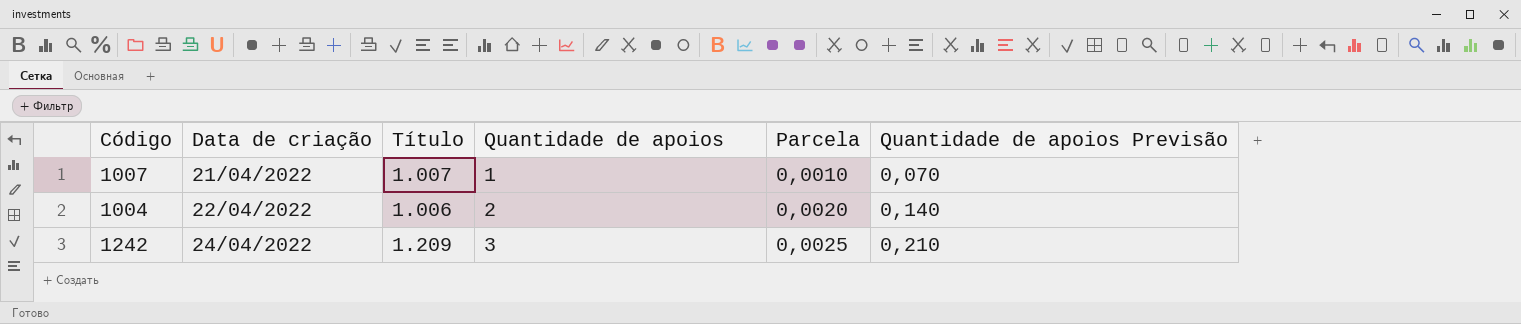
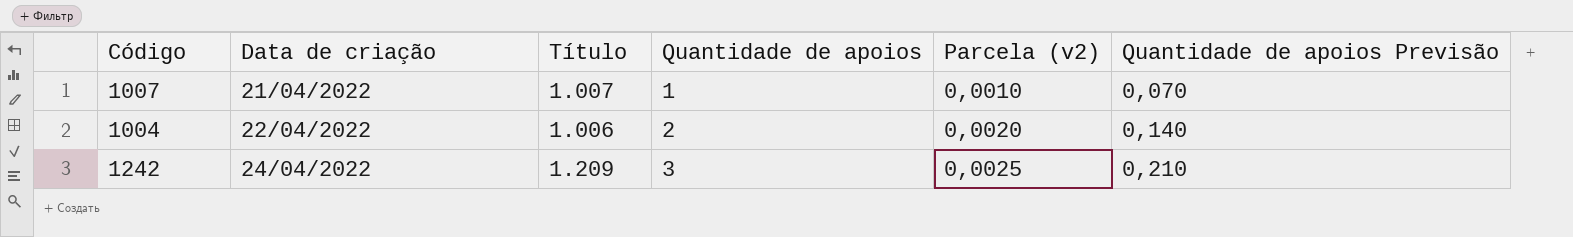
column name: Parcela -> Parcela (v2)

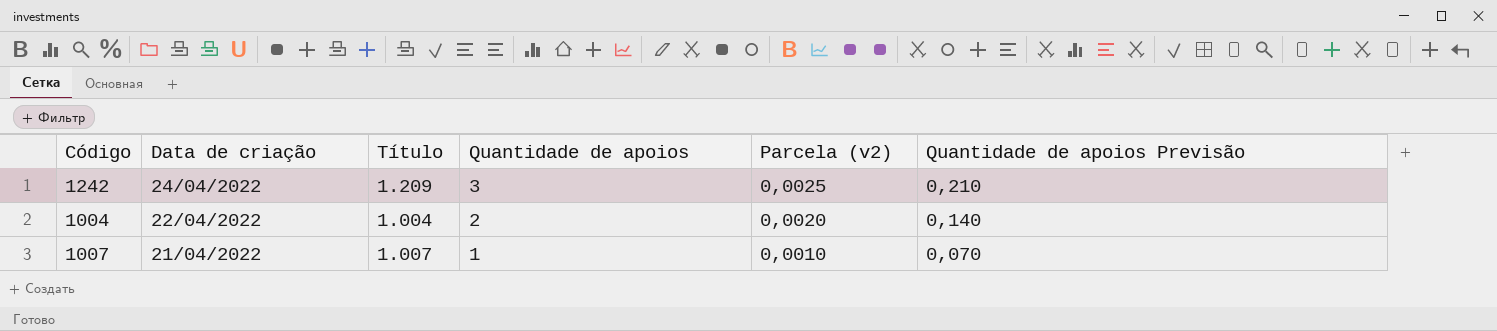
row order: Data de criação ascending -> Data de criação descending
1004 | Título: 1.006 -> 1.004

